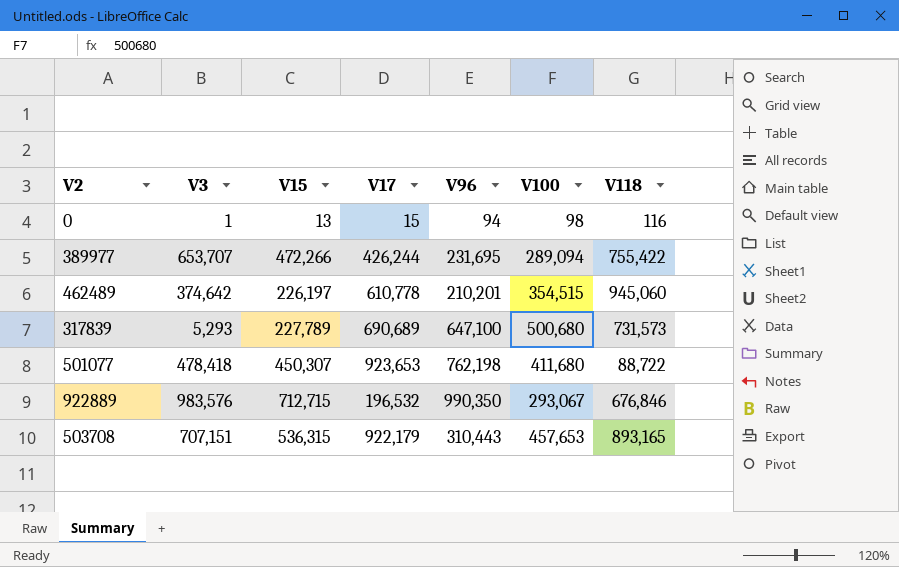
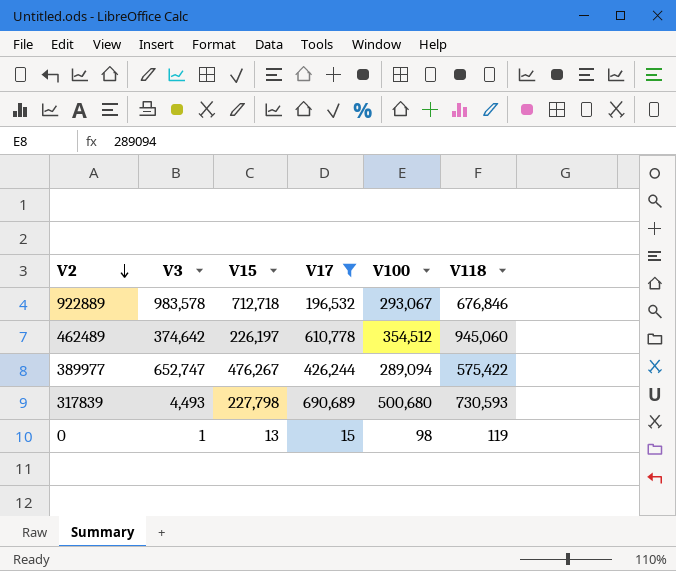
filter: none -> V17 <= 690,689
row order: none -> V2 descending
column V96 | position: 5 -> none
922889 | V3: 983,576 -> 983,578
922889 | V15: 712,715 -> 712,718
462489 | V100: 354,515 -> 354,512
389977 | V3: 653,707 -> 652,747
389977 | V15: 472,266 -> 476,267
389977 | V118: 755,422 -> 575,422
317839 | V3: 5,293 -> 4,493
317839 | V15: 227,789 -> 227,798
317839 | V118: 731,573 -> 730,593
0 | V118: 116 -> 119

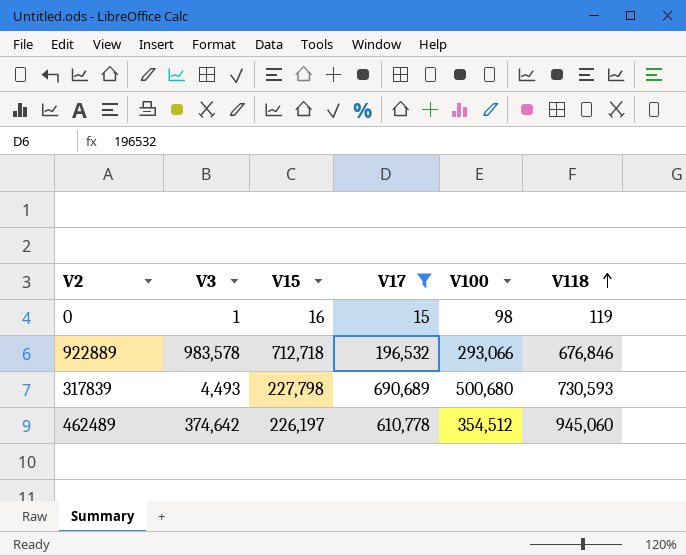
row order: V2 descending -> V118 ascending
row 389977: 652,747 | 476,267 | 426,244 | 289,094 | 575,422 -> none
0 | V15: 13 -> 16
922889 | V100: 293,067 -> 293,066

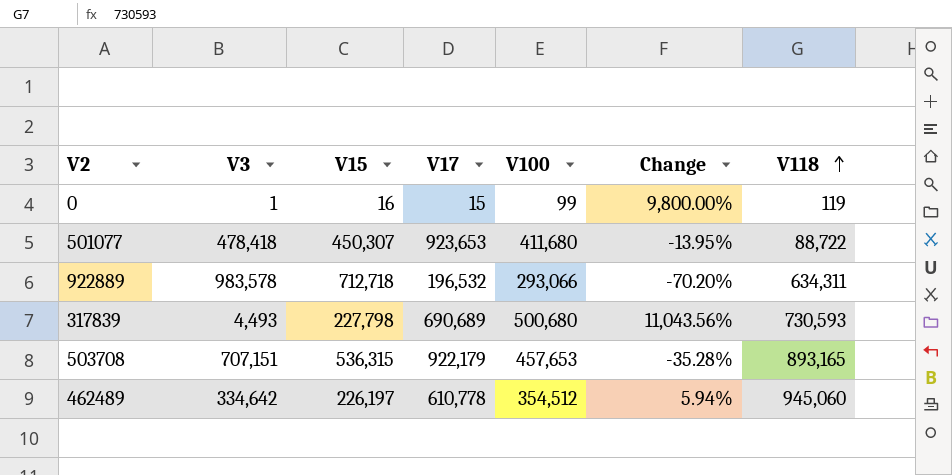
filter: V17 <= 690,689 -> none
column Change | formula: none -> ([V100] - [V3]) / [V3]
0 | V100: 98 -> 99
922889 | V118: 676,846 -> 634,311
462489 | V3: 374,642 -> 334,642

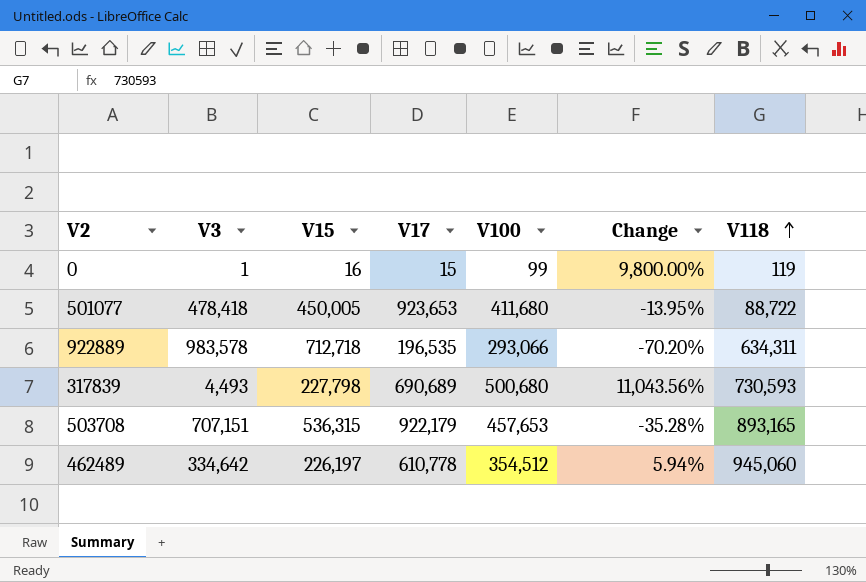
501077 | V15: 450,307 -> 450,005
922889 | V17: 196,532 -> 196,535

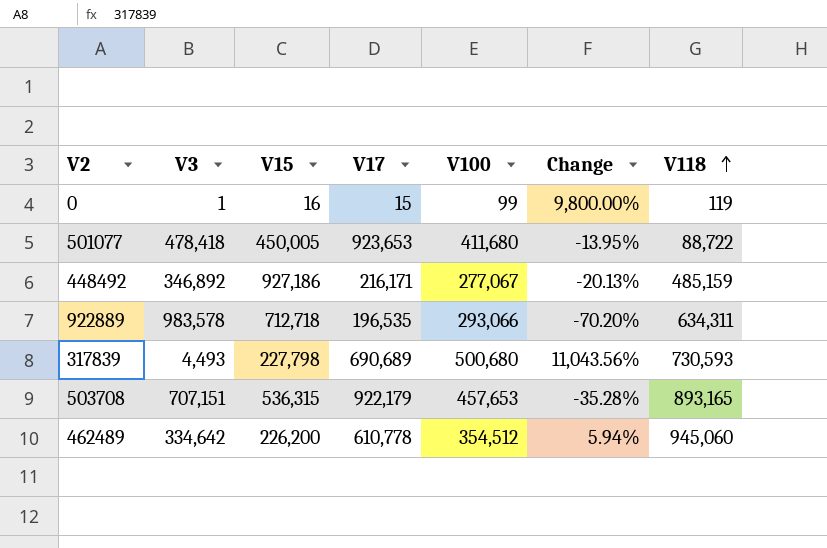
row 448492: none -> 346,892 | 927,186 | 216,171 | 277,067 | -20.13% | 485,159
462489 | V15: 226,197 -> 226,200

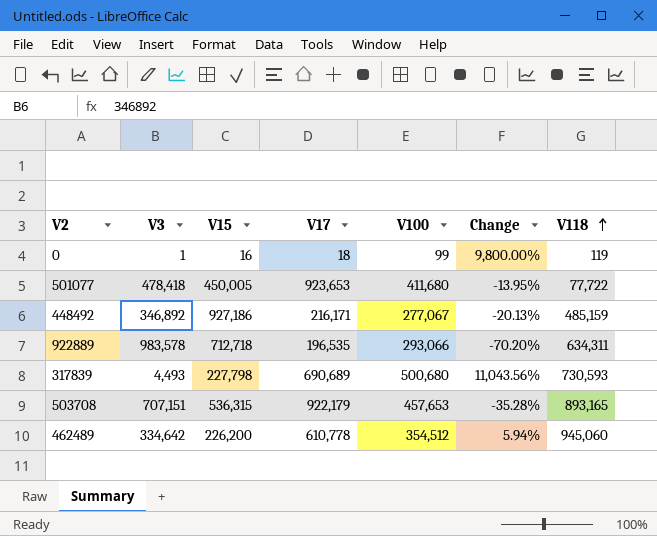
0 | V17: 15 -> 18
501077 | V118: 88,722 -> 77,722

